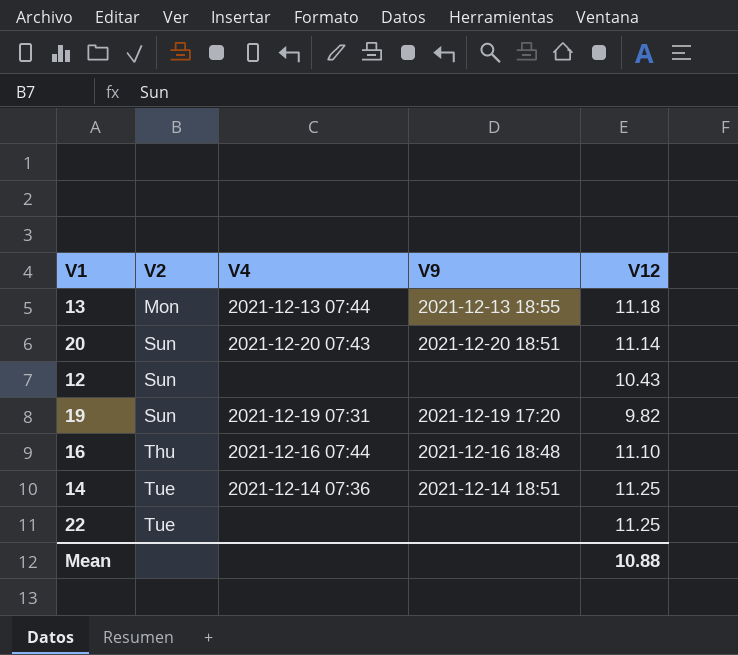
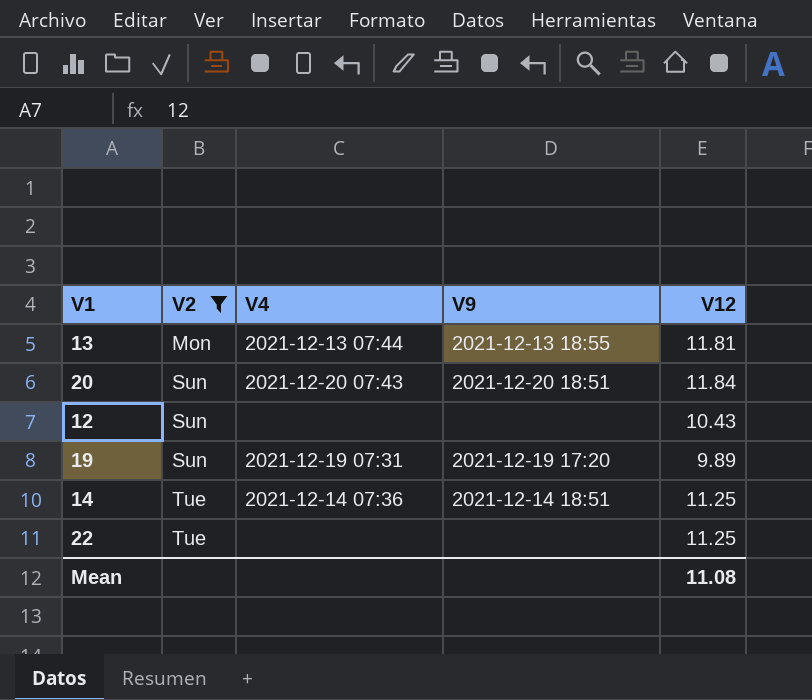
filter: none -> V2 != Thu
13 | V12: 11.18 -> 11.81
20 | V12: 11.14 -> 11.84
19 | V12: 9.82 -> 9.89
Mean | V12: 10.88 -> 11.08

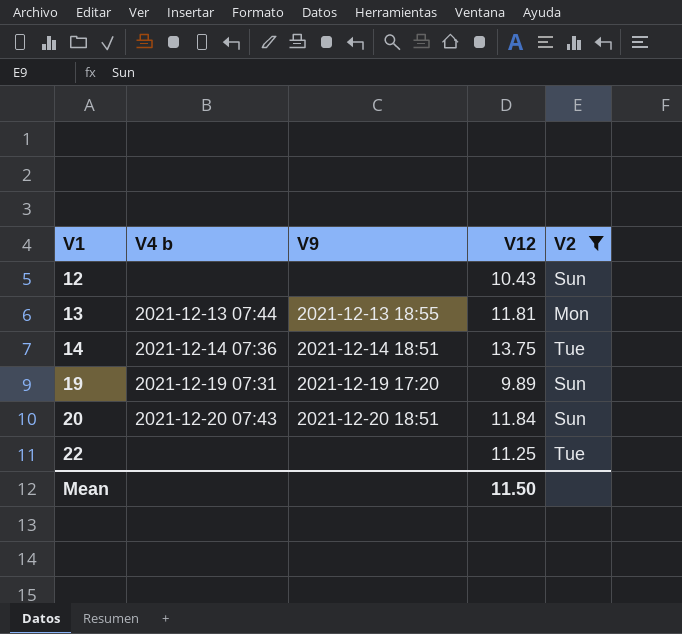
row order: V2 ascending -> V1 ascending
column name: V4 -> V4 b
column V2 | position: 2 -> 5
14 | V12: 11.25 -> 13.75
Mean | V12: 11.08 -> 11.50

